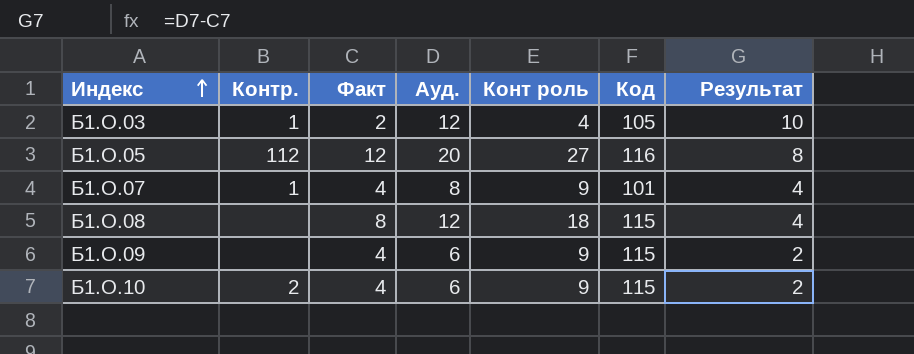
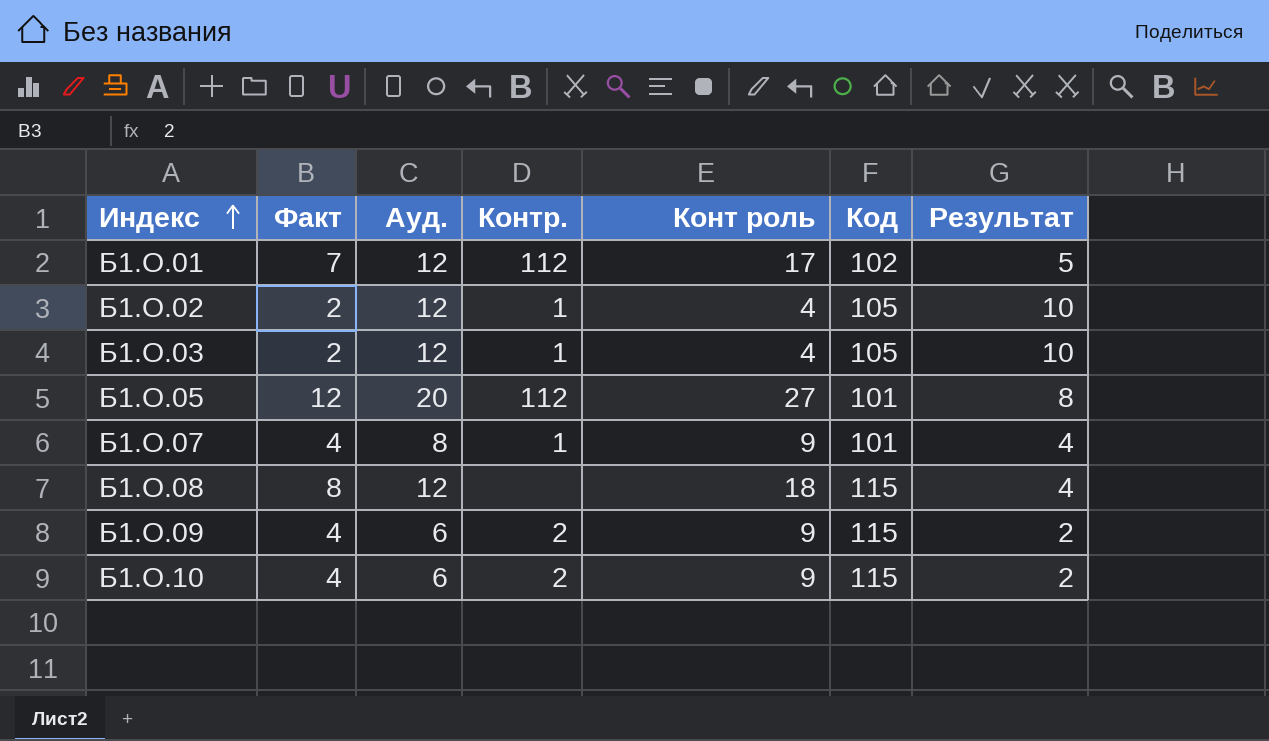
column Контр. | position: 2 -> 4
row Б1.О.01: none -> 7 | 12 | 112 | 17 | 102 | 5
row Б1.О.02: none -> 2 | 12 | 1 | 4 | 105 | 10
Б1.О.05 | Код: 116 -> 101
Б1.О.09 | Контр.: none -> 2

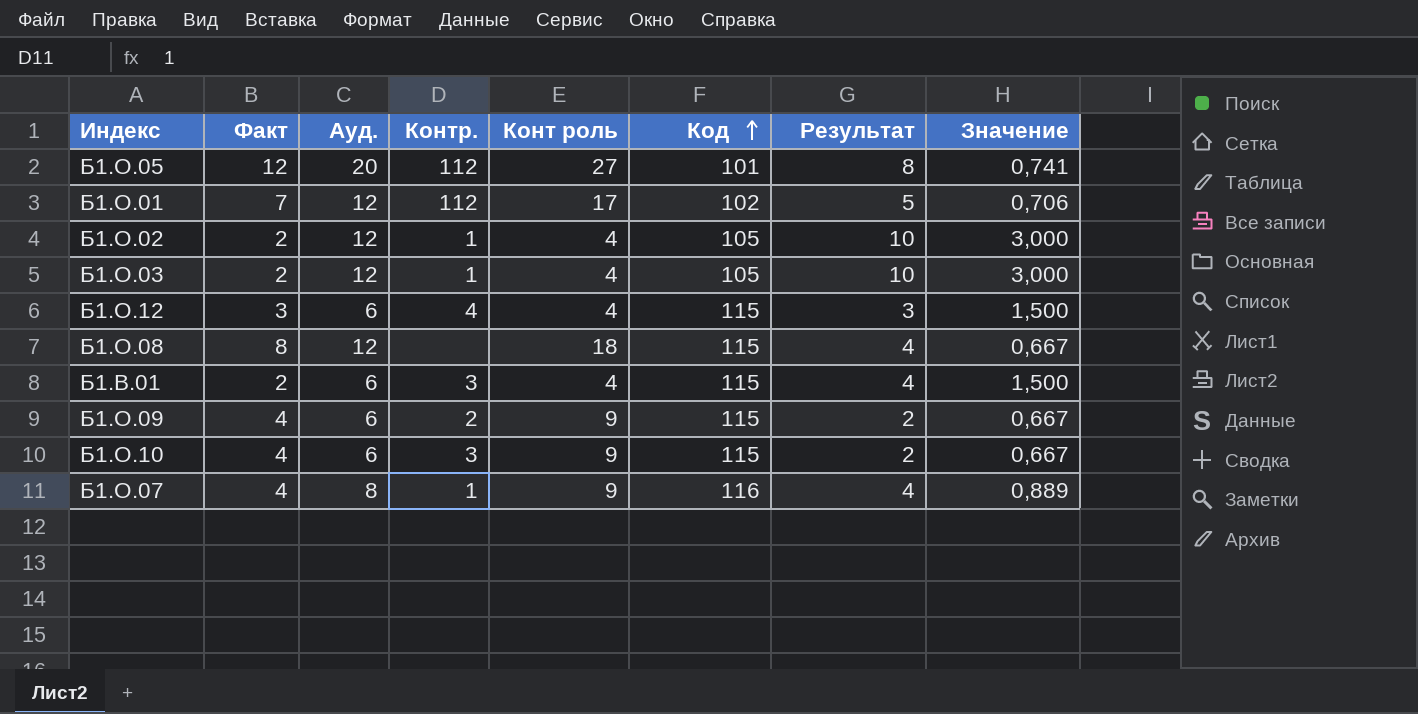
row order: Индекс ascending -> Код ascending
column Значение | formula: none -> [Ауд.] / [Конт роль]
row Б1.О.12: none -> 3 | 6 | 4 | 4 | 115 | 3 | 1,500
row Б1.В.01: none -> 2 | 6 | 3 | 4 | 115 | 4 | 1,500
Б1.О.10 | Контр.: 2 -> 3
Б1.О.07 | Код: 101 -> 116

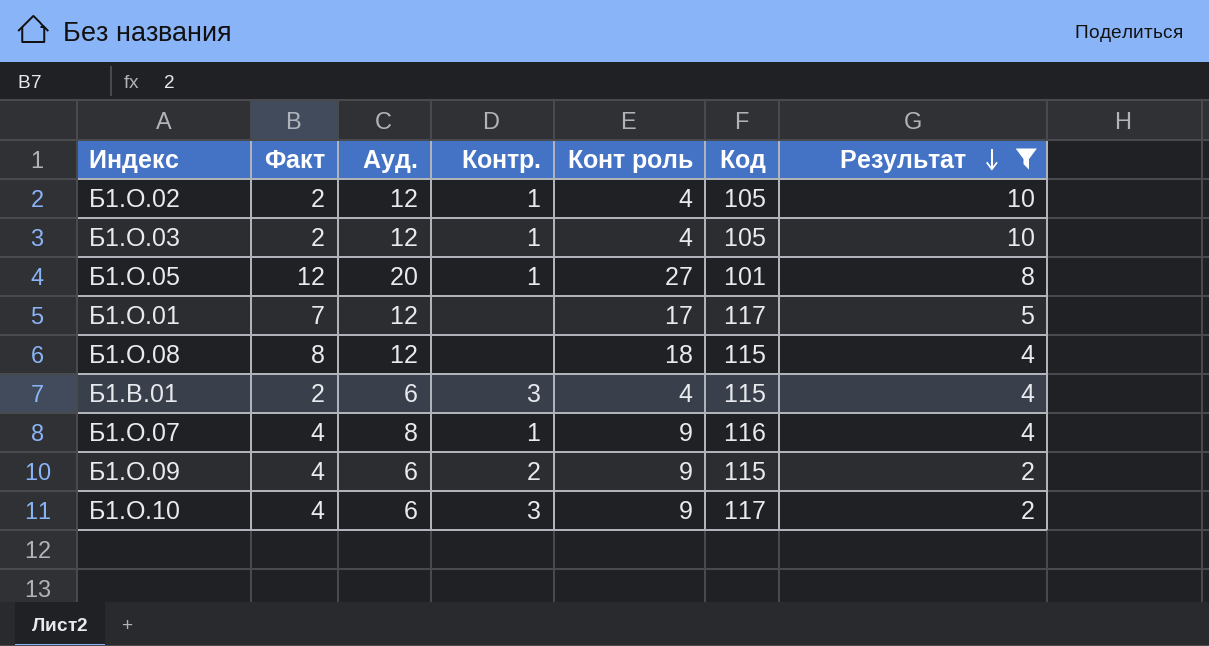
filter: none -> Результат != 3
row order: Код ascending -> Результат descending
column Значение | formula: [Ауд.] / [Конт роль] -> none
Б1.О.05 | Контр.: 112 -> 1
Б1.О.01 | Контр.: 112 -> none
Б1.О.01 | Код: 102 -> 117
Б1.О.10 | Код: 115 -> 117

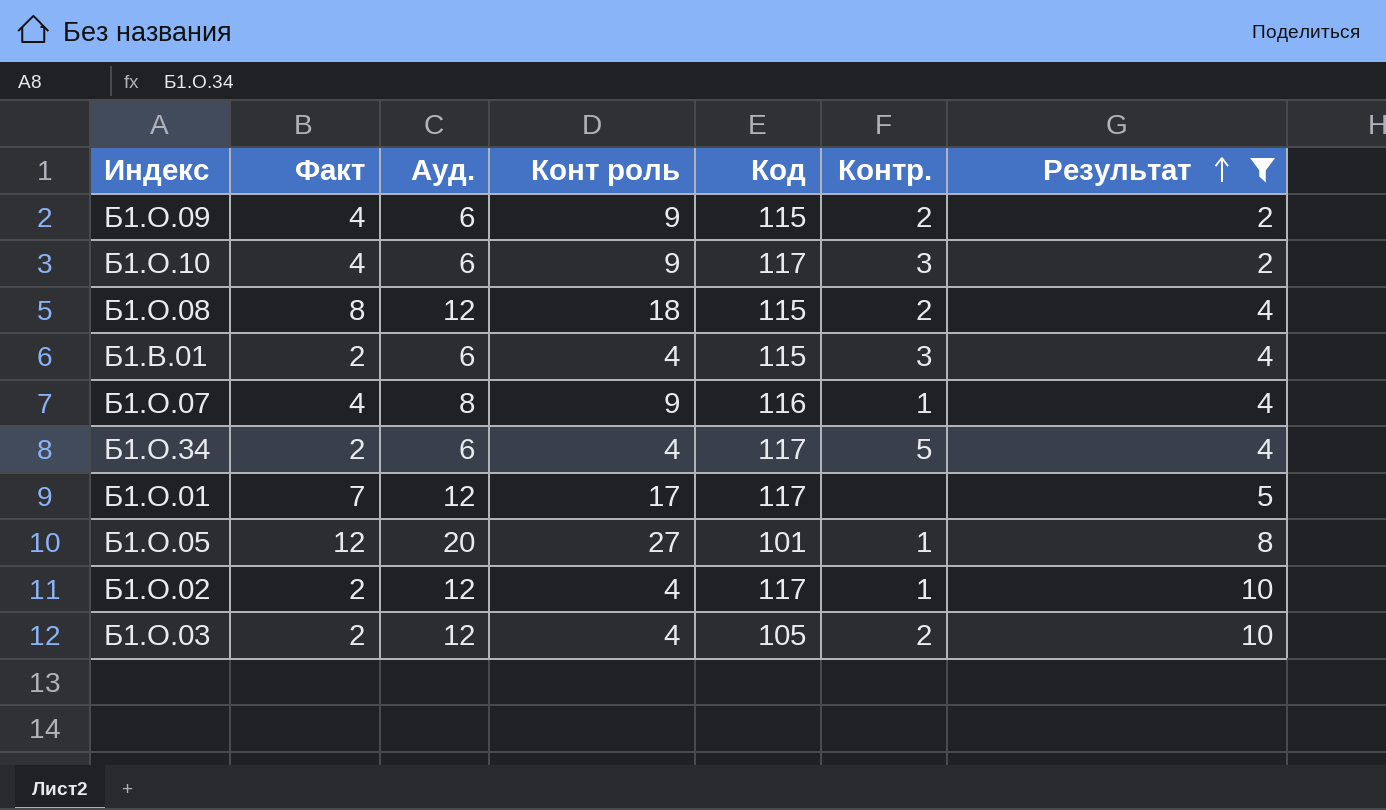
row order: Результат descending -> Результат ascending
column Контр. | position: 4 -> 6
Б1.О.08 | Контр.: none -> 2
row Б1.О.34: none -> 2 | 6 | 4 | 117 | 5 | 4
Б1.О.02 | Код: 105 -> 117
Б1.О.03 | Контр.: 1 -> 2

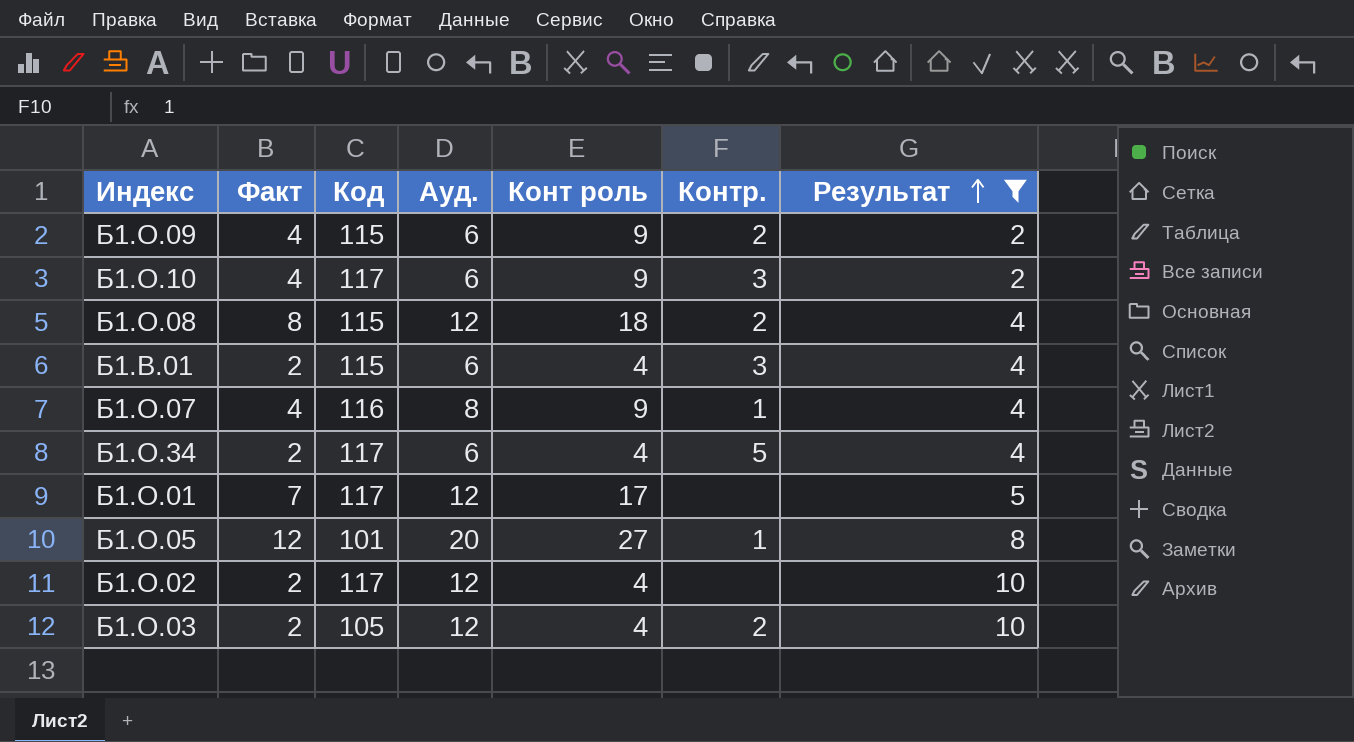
column Код | position: 5 -> 3
Б1.О.02 | Контр.: 1 -> none

